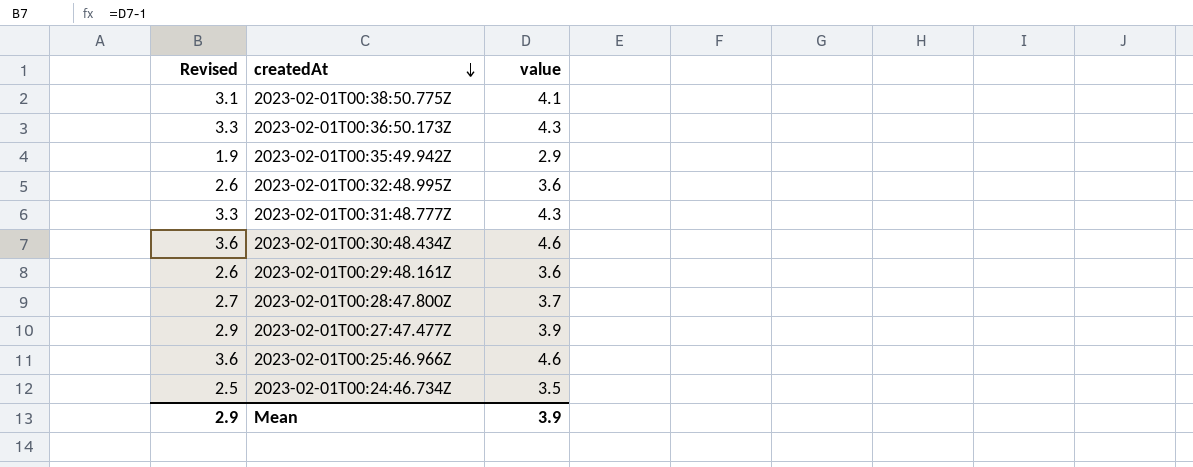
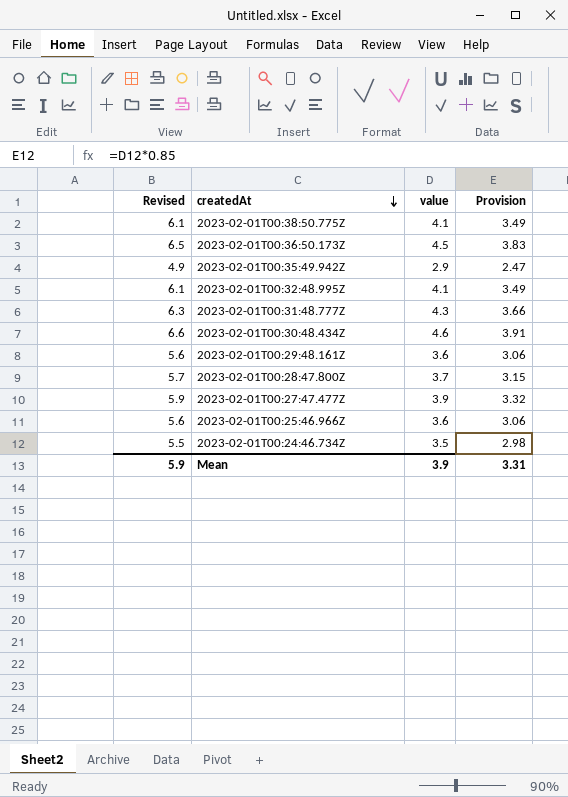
column Revised | formula: [value] - 1 -> [value] + 2
column Provision | formula: none -> [value] * 0.85
2023-02-01T00:36:50.173Z | value: 4.3 -> 4.5
2023-02-01T00:32:48.995Z | value: 3.6 -> 4.1
2023-02-01T00:25:46.966Z | value: 4.6 -> 3.6
Mean | Revised: 2.9 -> 5.9

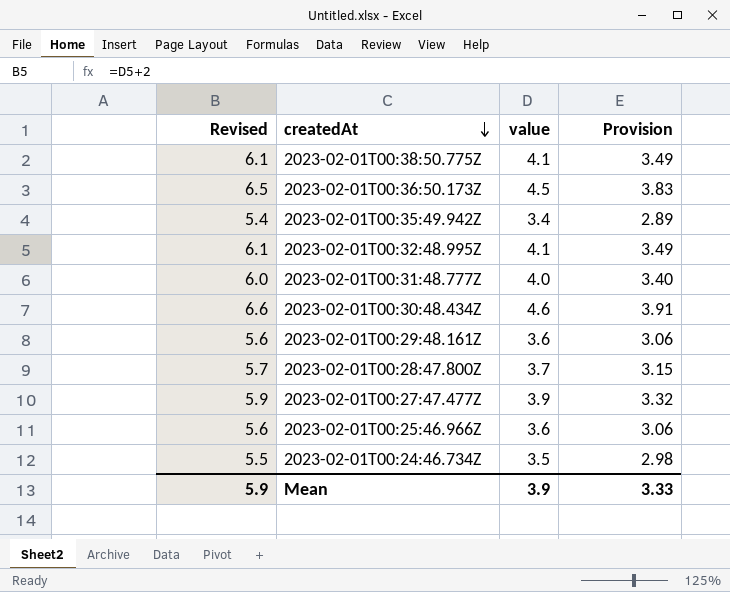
2023-02-01T00:35:49.942Z | Revised: 4.9 -> 5.4
2023-02-01T00:35:49.942Z | value: 2.9 -> 3.4
2023-02-01T00:35:49.942Z | Provision: 2.47 -> 2.89
2023-02-01T00:31:48.777Z | Revised: 6.3 -> 6.0
2023-02-01T00:31:48.777Z | value: 4.3 -> 4.0
2023-02-01T00:31:48.777Z | Provision: 3.66 -> 3.40
Mean | Provision: 3.31 -> 3.33

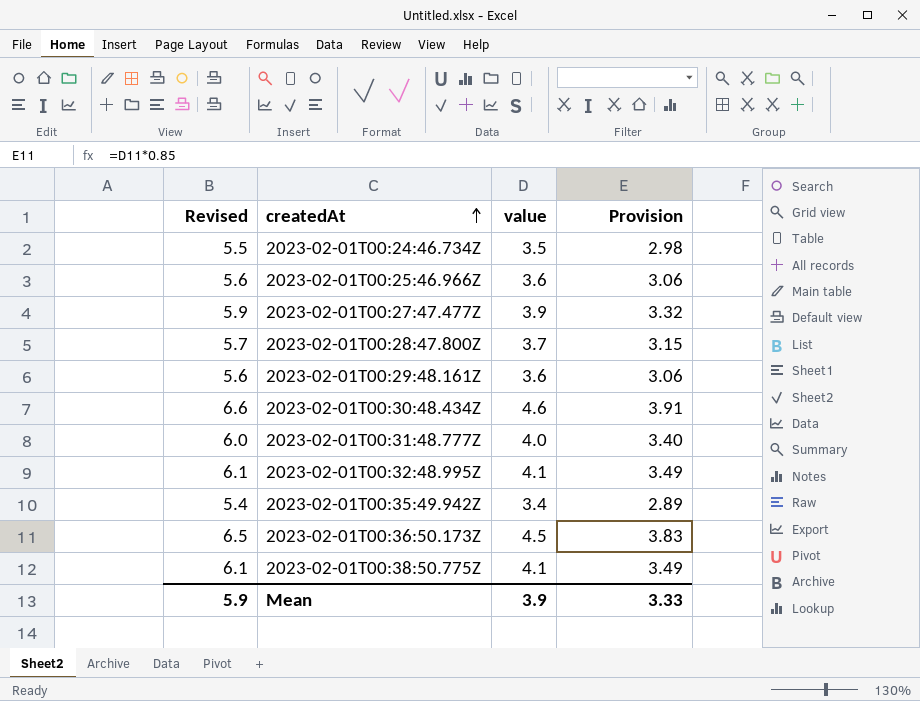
row order: createdAt descending -> createdAt ascending

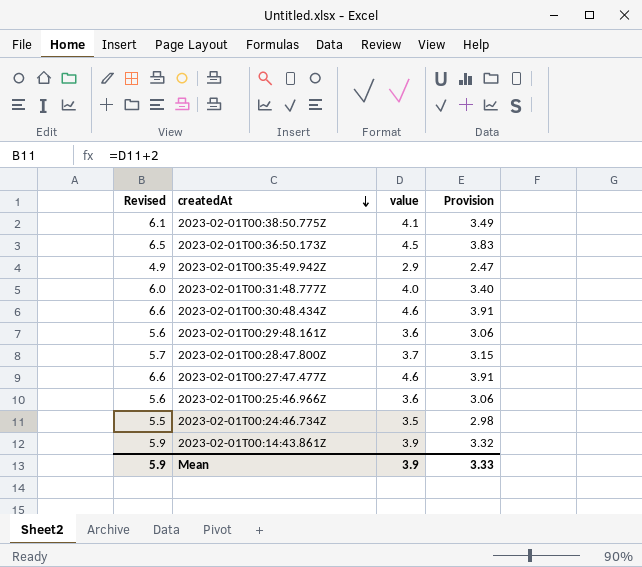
row order: createdAt ascending -> createdAt descending
row 2023-02-01T00:32:48.995Z: 6.1 | 4.1 | 3.49 -> none
2023-02-01T00:35:49.942Z | Revised: 5.4 -> 4.9
2023-02-01T00:35:49.942Z | value: 3.4 -> 2.9
2023-02-01T00:35:49.942Z | Provision: 2.89 -> 2.47
2023-02-01T00:27:47.477Z | Revised: 5.9 -> 6.6
2023-02-01T00:27:47.477Z | value: 3.9 -> 4.6
2023-02-01T00:27:47.477Z | Provision: 3.32 -> 3.91
row 2023-02-01T00:14:43.861Z: none -> 5.9 | 3.9 | 3.32

